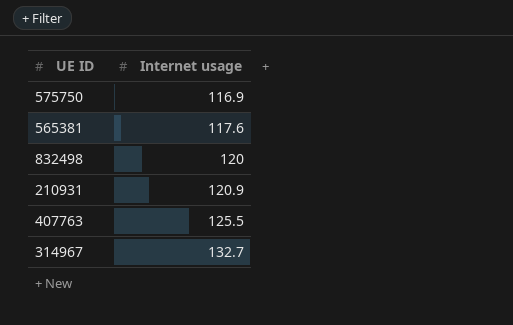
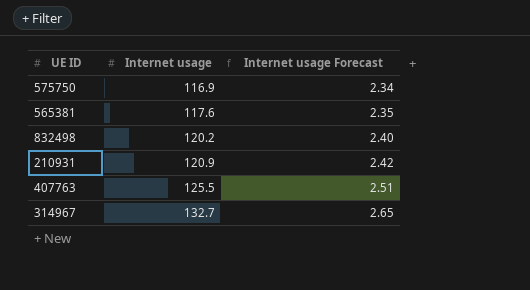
column Internet usage Forecast | formula: none -> [Internet usage] * 0.02
832498 | Internet usage: 120 -> 120.2

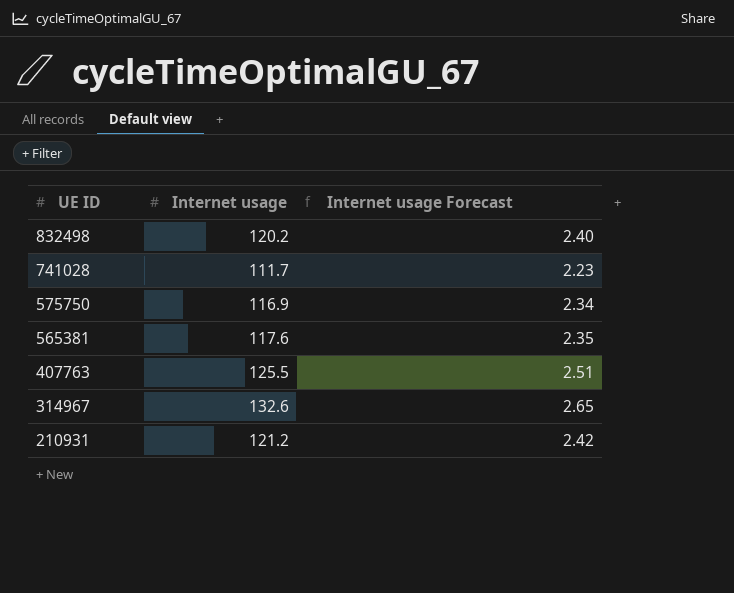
row order: Internet usage ascending -> UE ID descending
row 741028: none -> 111.7 | 2.23
314967 | Internet usage: 132.7 -> 132.6
210931 | Internet usage: 120.9 -> 121.2

